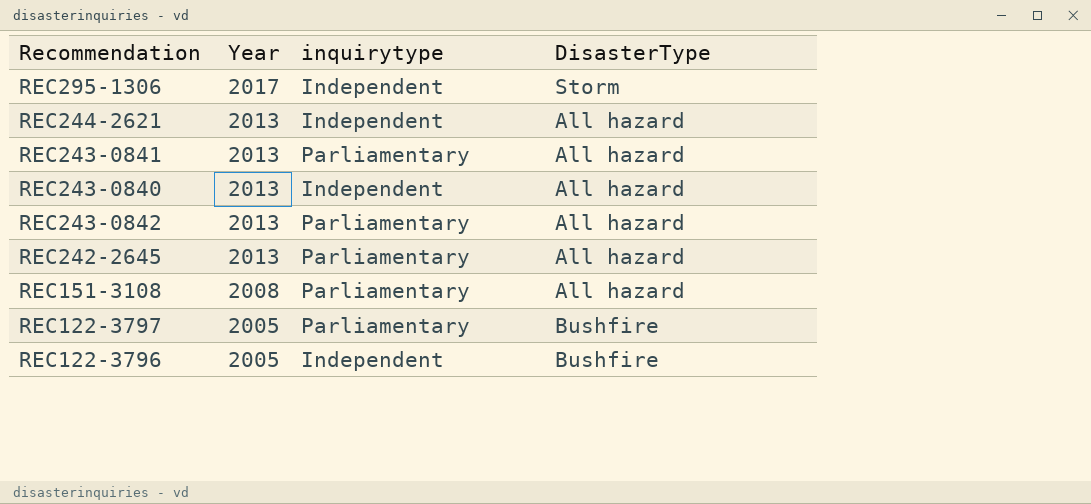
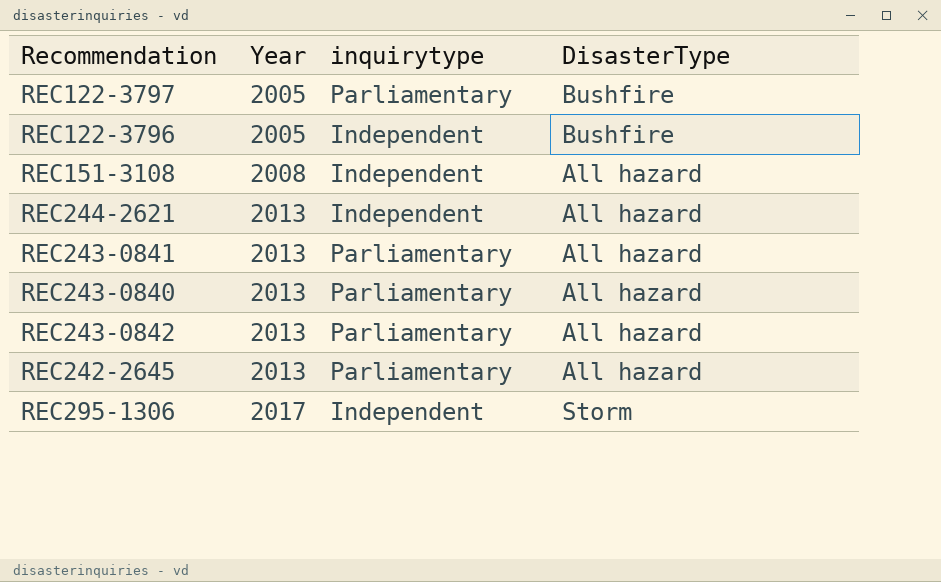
row order: Year descending -> Year ascending
REC151-3108 | inquirytype: Parliamentary -> Independent
REC243-0840 | inquirytype: Independent -> Parliamentary

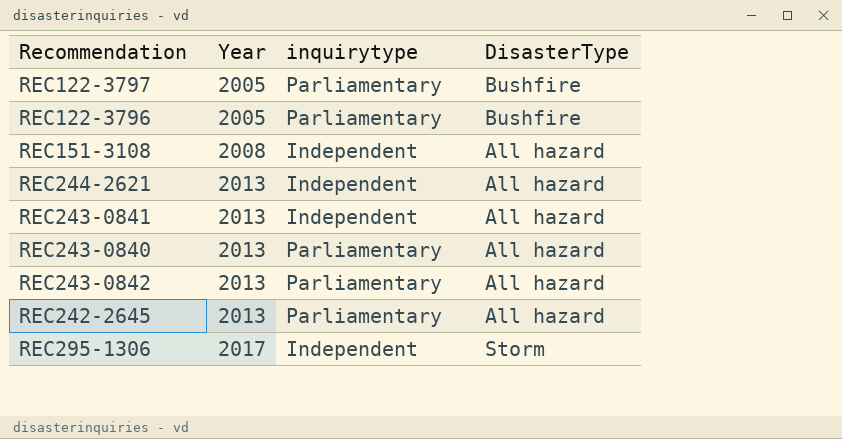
REC122-3796 | inquirytype: Independent -> Parliamentary
REC243-0841 | inquirytype: Parliamentary -> Independent

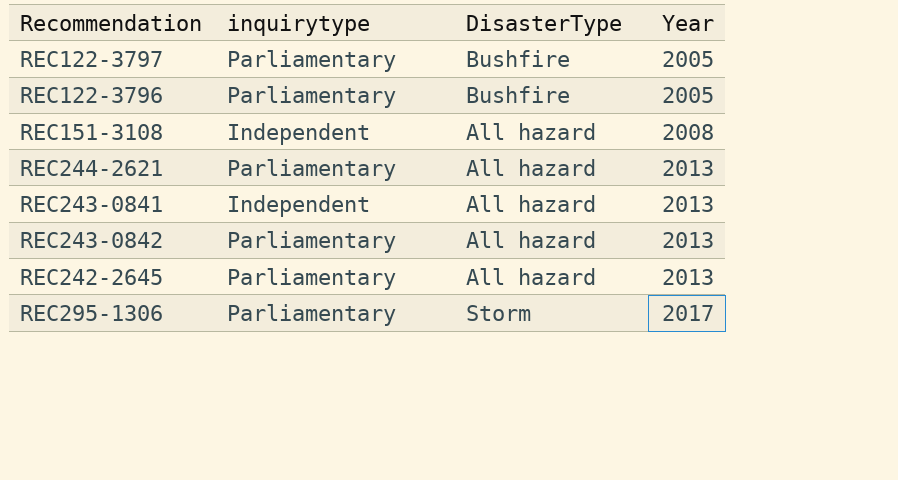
column Year | position: 2 -> 4
row REC243-0840: 2013 | Parliamentary | All hazard -> none
REC244-2621 | inquirytype: Independent -> Parliamentary
REC295-1306 | inquirytype: Independent -> Parliamentary

